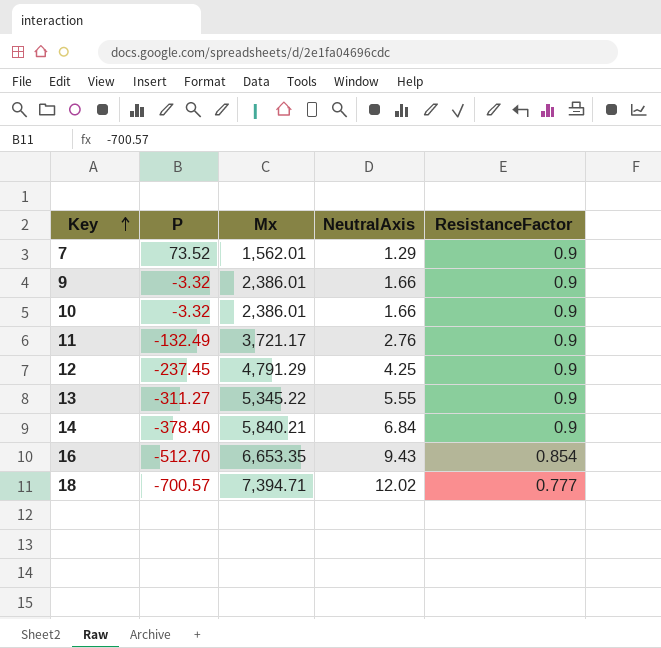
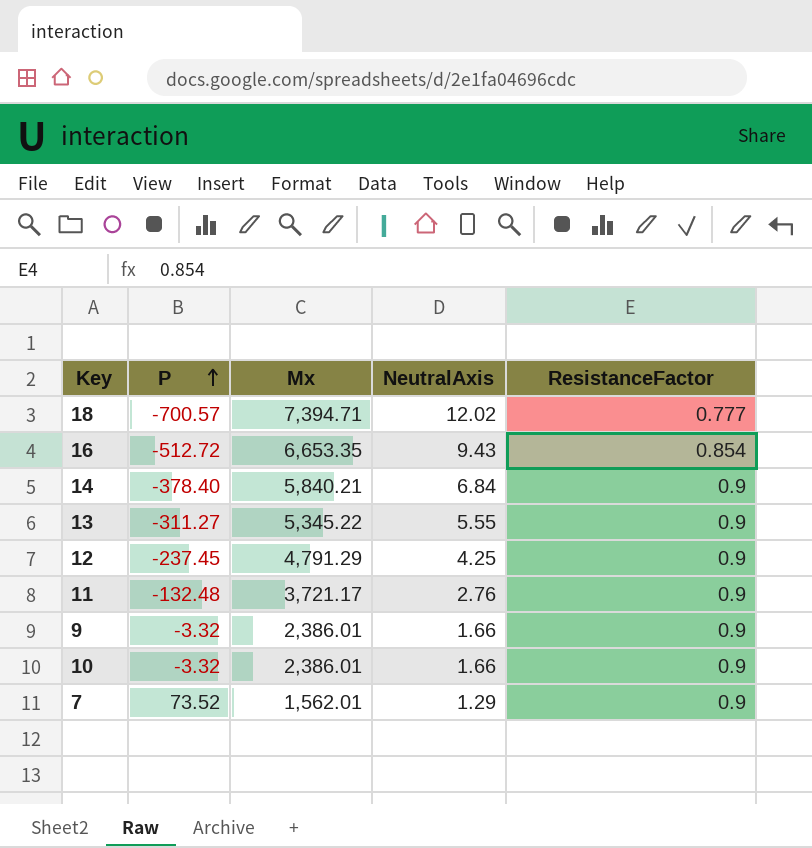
row order: Key ascending -> P ascending
16 | P: -512.70 -> -512.72
11 | P: -132.49 -> -132.48

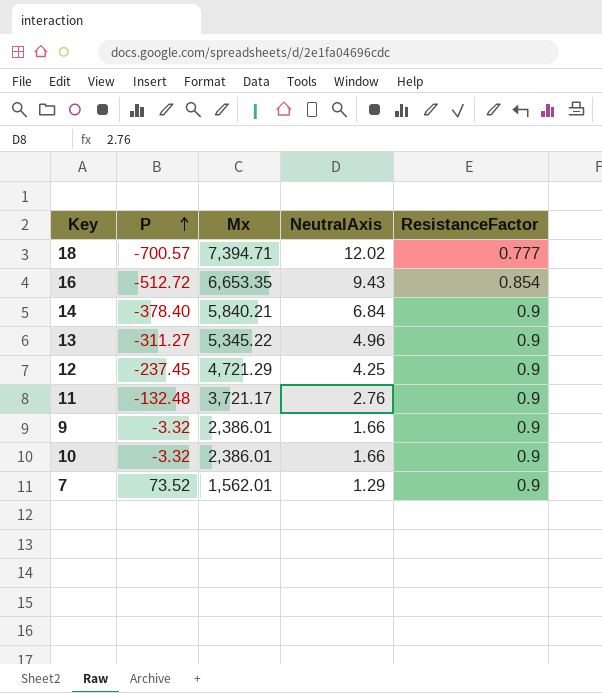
13 | NeutralAxis: 5.55 -> 4.96
12 | Mx: 4,791.29 -> 4,721.29

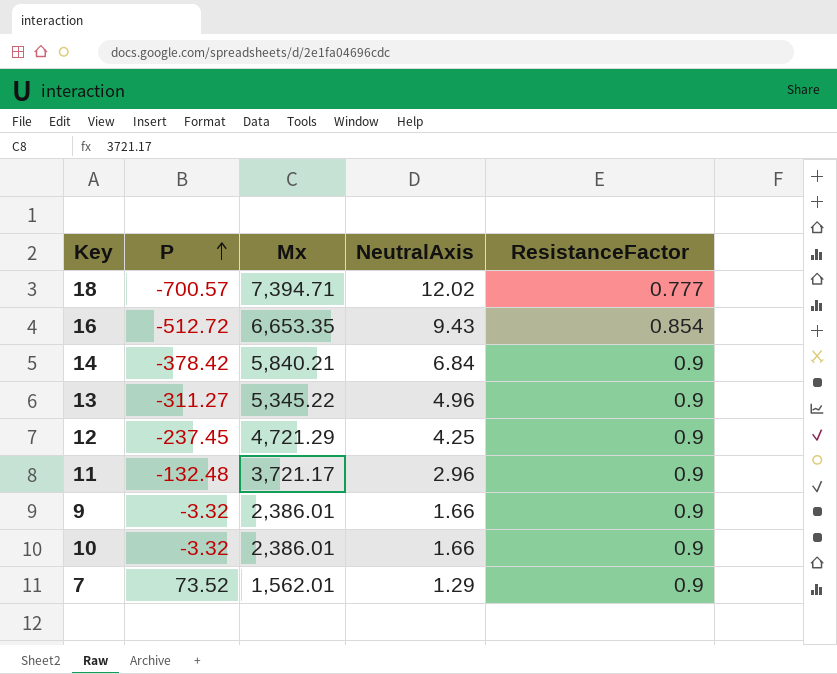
14 | P: -378.40 -> -378.42
11 | NeutralAxis: 2.76 -> 2.96

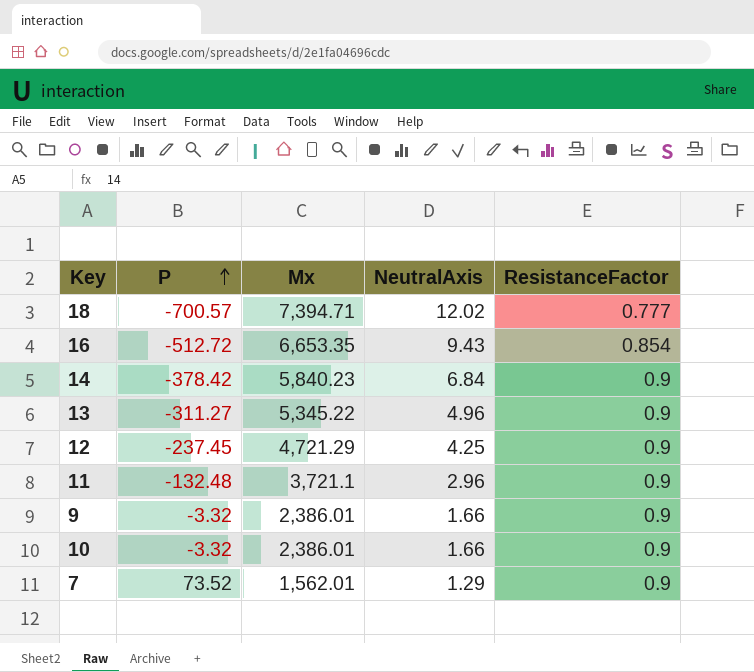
14 | Mx: 5,840.21 -> 5,840.23
11 | Mx: 3,721.17 -> 3,721.1

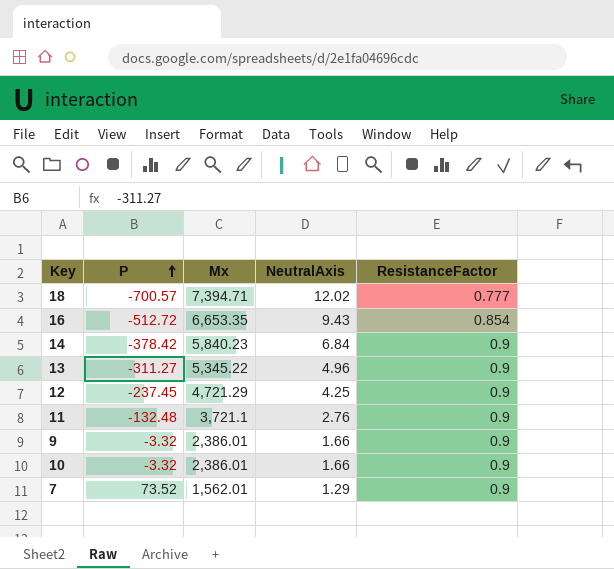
11 | NeutralAxis: 2.96 -> 2.76

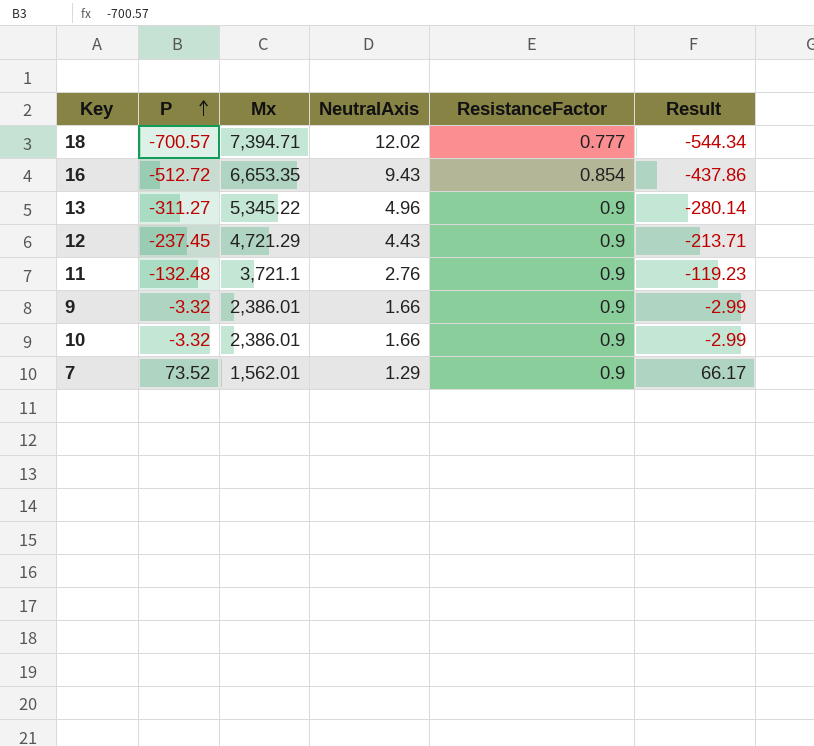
column Result | formula: none -> [P] * [ResistanceFactor]
row 14: -378.42 | 5,840.23 | 6.84 | 0.9 -> none
12 | NeutralAxis: 4.25 -> 4.43

